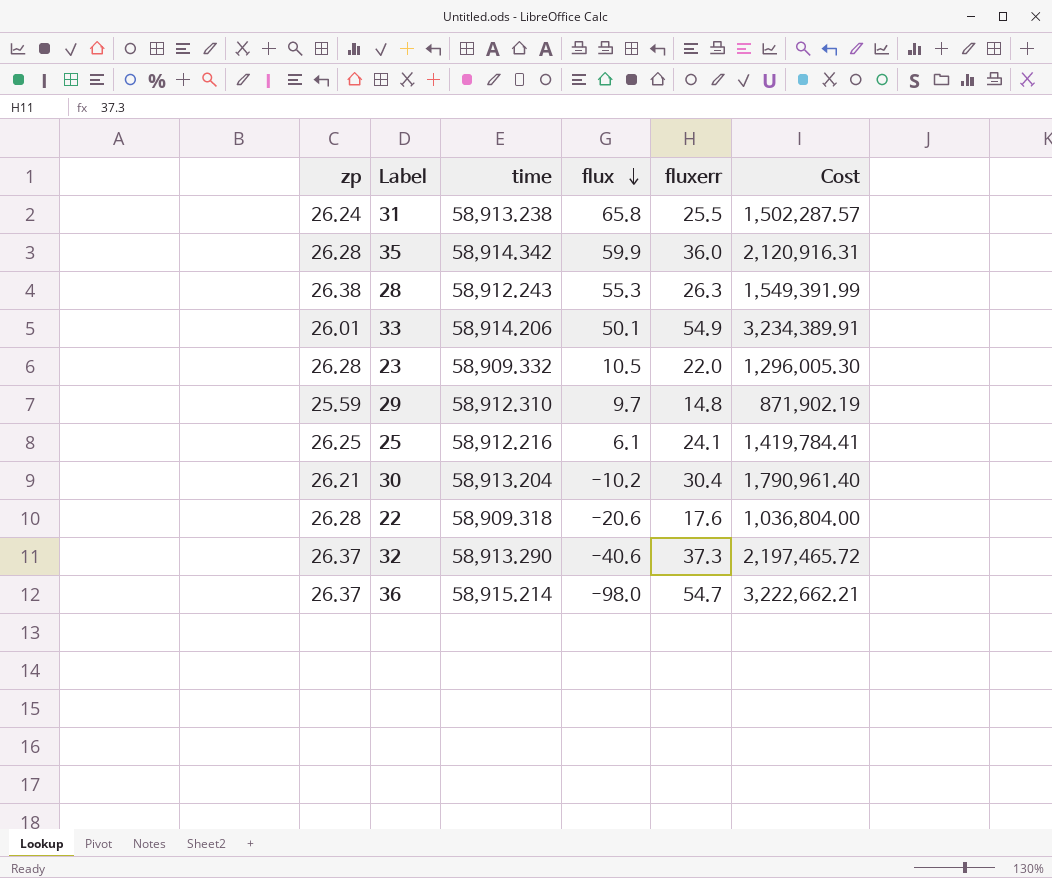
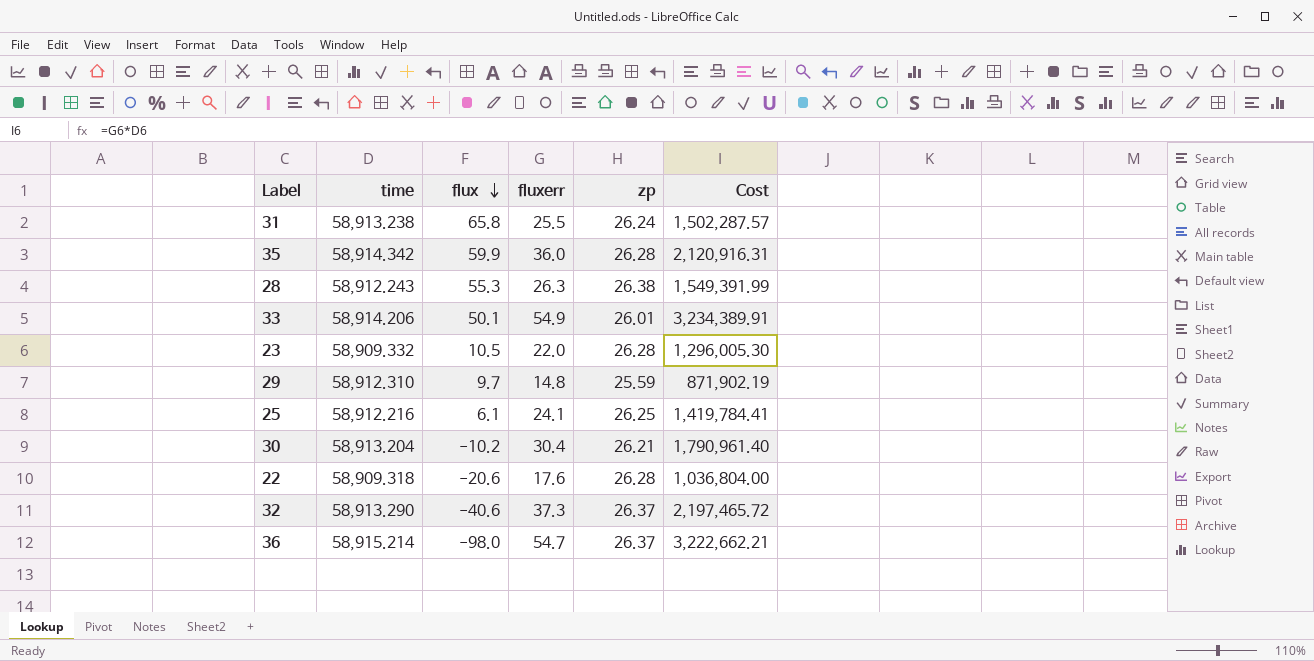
column zp | position: 1 -> 5

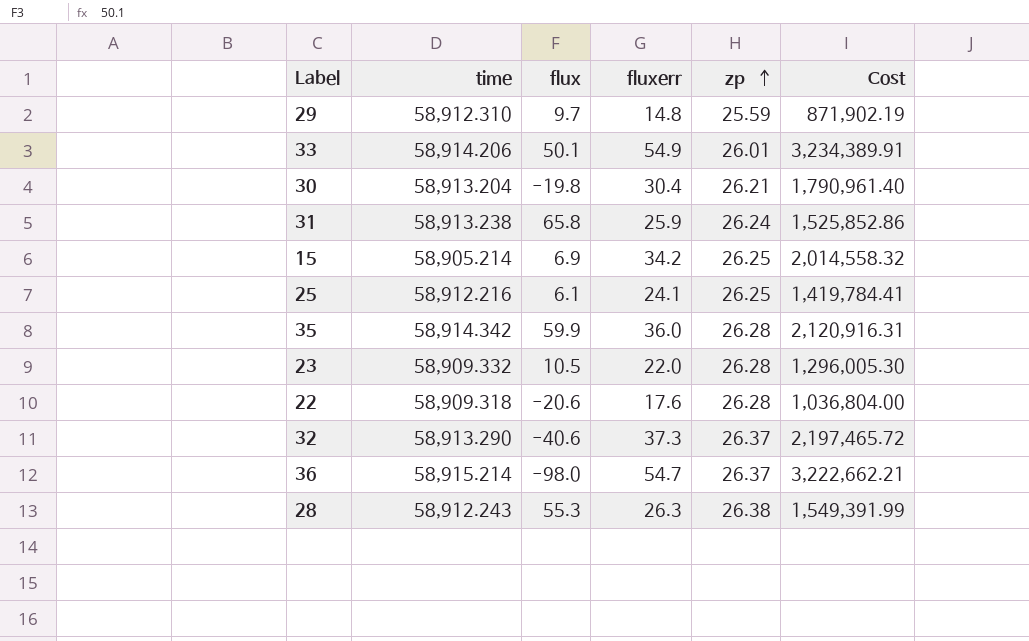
row order: flux descending -> zp ascending
30 | flux: -10.2 -> -19.8
31 | fluxerr: 25.5 -> 25.9
31 | Cost: 1,502,287.57 -> 1,525,852.86
row 15: none -> 58,905.214 | 6.9 | 34.2 | 26.25 | 2,014,558.32

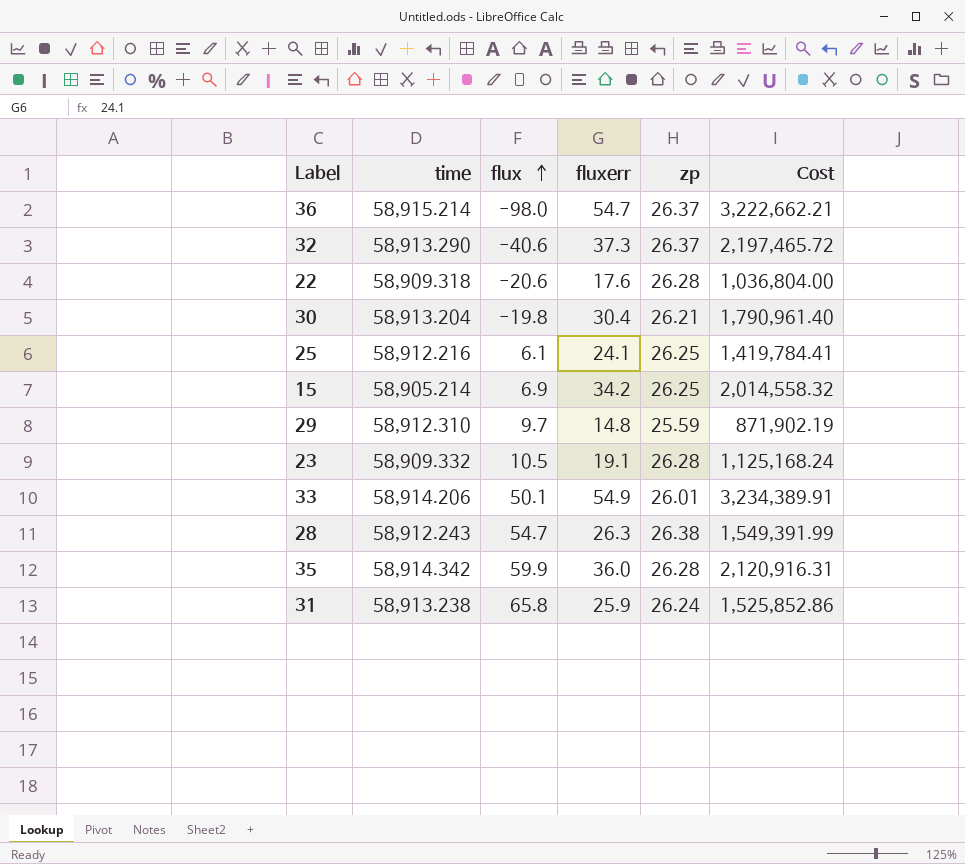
row order: zp ascending -> flux ascending
23 | fluxerr: 22.0 -> 19.1
23 | Cost: 1,296,005.30 -> 1,125,168.24
28 | flux: 55.3 -> 54.7

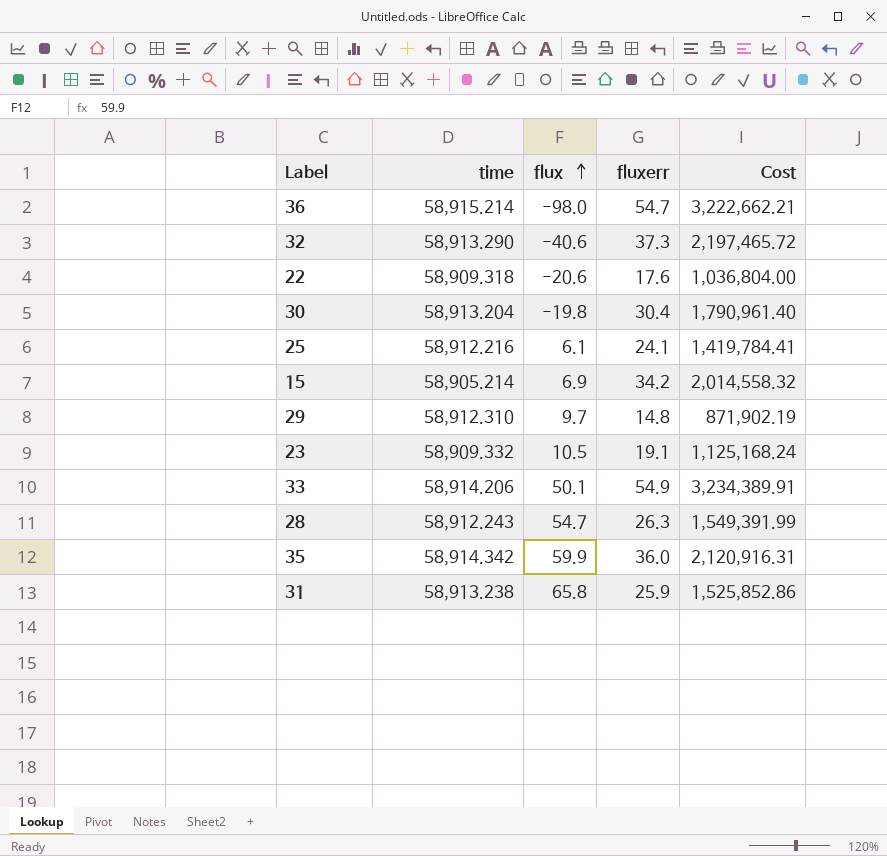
column zp | position: 5 -> none

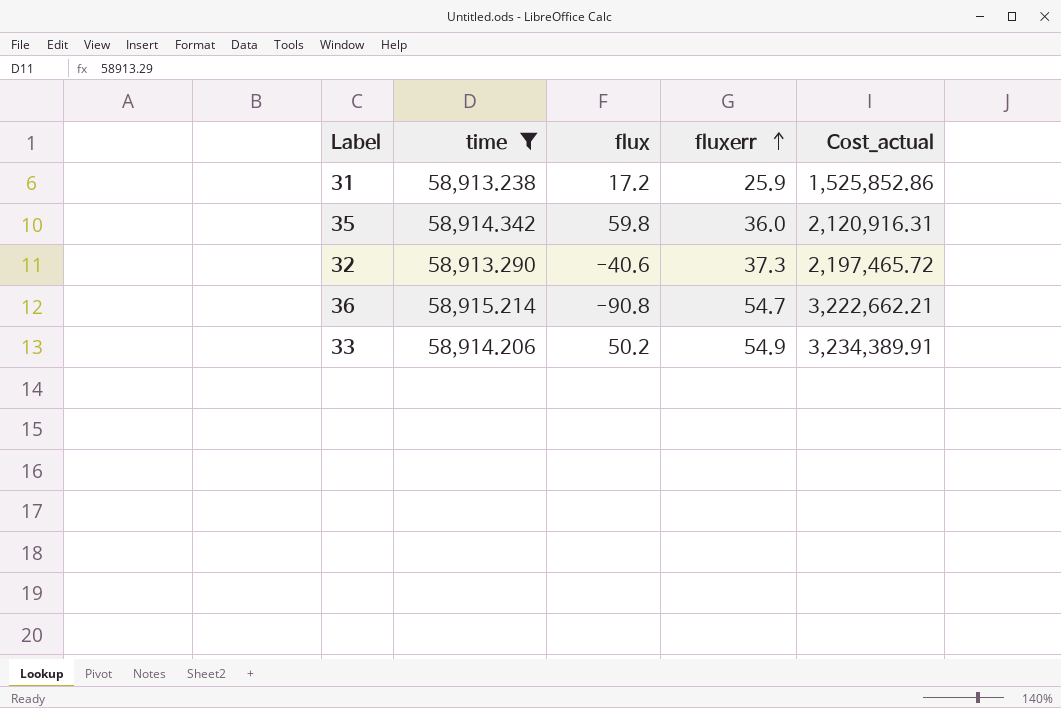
filter: none -> time >= 58,913.238
row order: flux ascending -> fluxerr ascending
column name: Cost -> Cost_actual
31 | flux: 65.8 -> 17.2
35 | flux: 59.9 -> 59.8
36 | flux: -98.0 -> -90.8
33 | flux: 50.1 -> 50.2

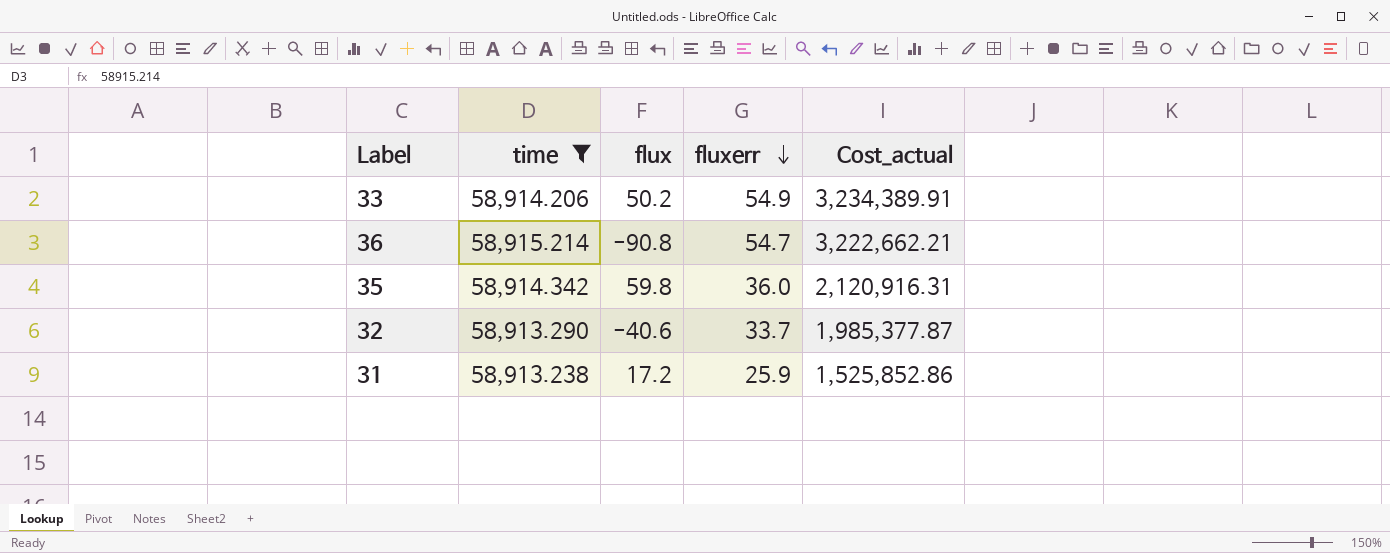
row order: fluxerr ascending -> fluxerr descending
32 | fluxerr: 37.3 -> 33.7
32 | Cost_actual: 2,197,465.72 -> 1,985,377.87

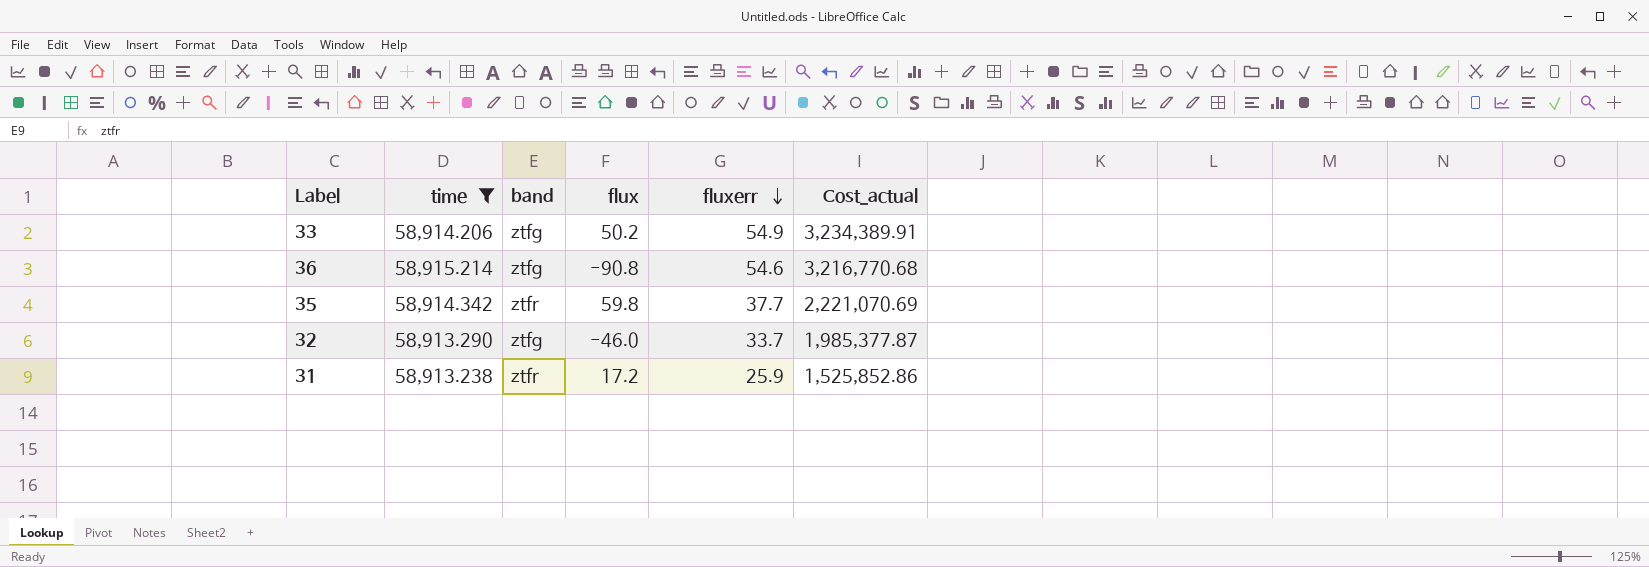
column band | position: none -> 3
36 | fluxerr: 54.7 -> 54.6
36 | Cost_actual: 3,222,662.21 -> 3,216,770.68
35 | fluxerr: 36.0 -> 37.7
35 | Cost_actual: 2,120,916.31 -> 2,221,070.69
32 | flux: -40.6 -> -46.0

